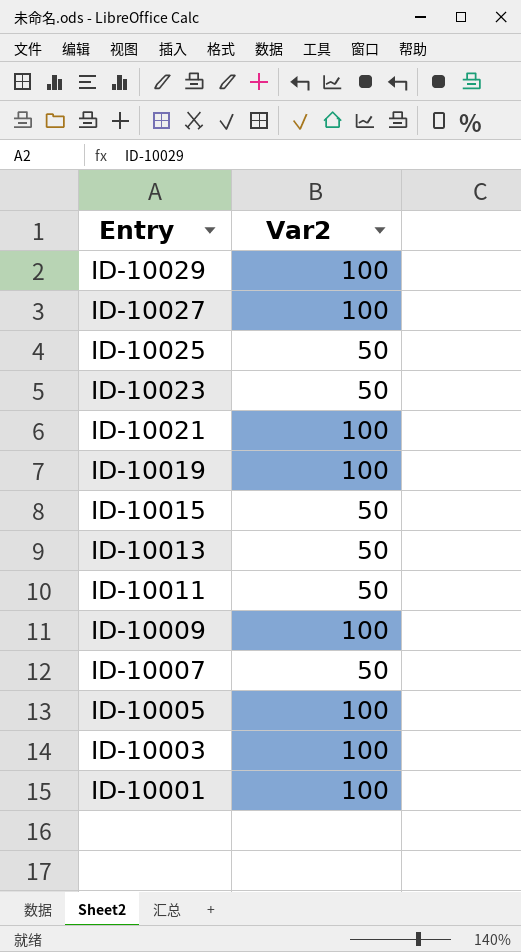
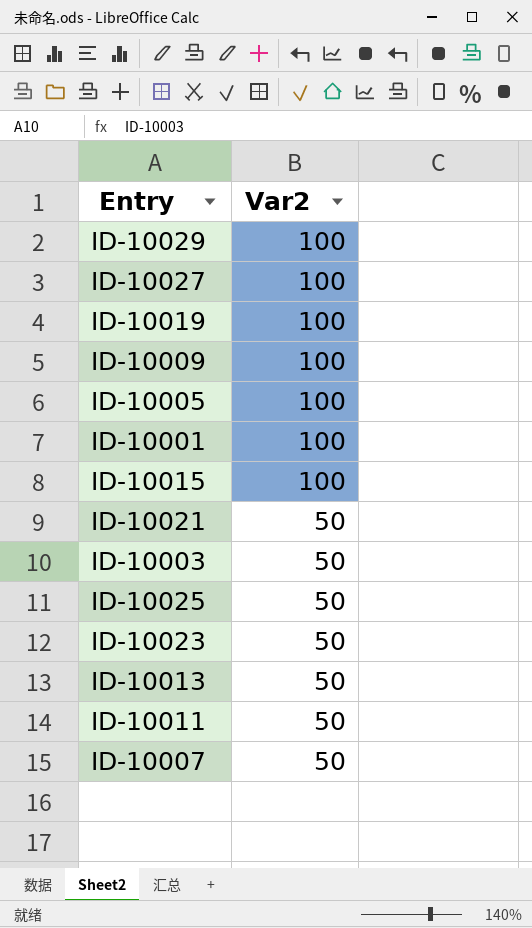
row order: Entry descending -> Var2 descending
ID-10015 | Var2: 50 -> 100
ID-10021 | Var2: 100 -> 50
ID-10003 | Var2: 100 -> 50

